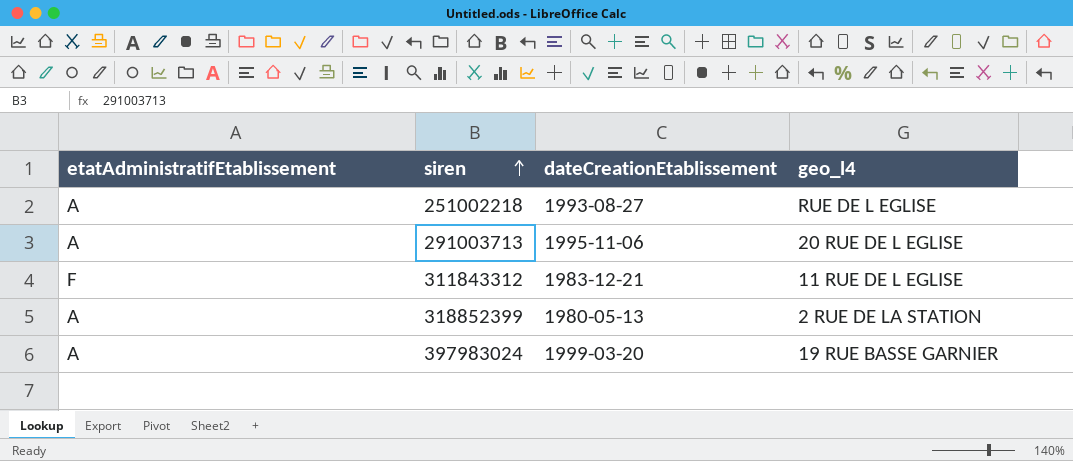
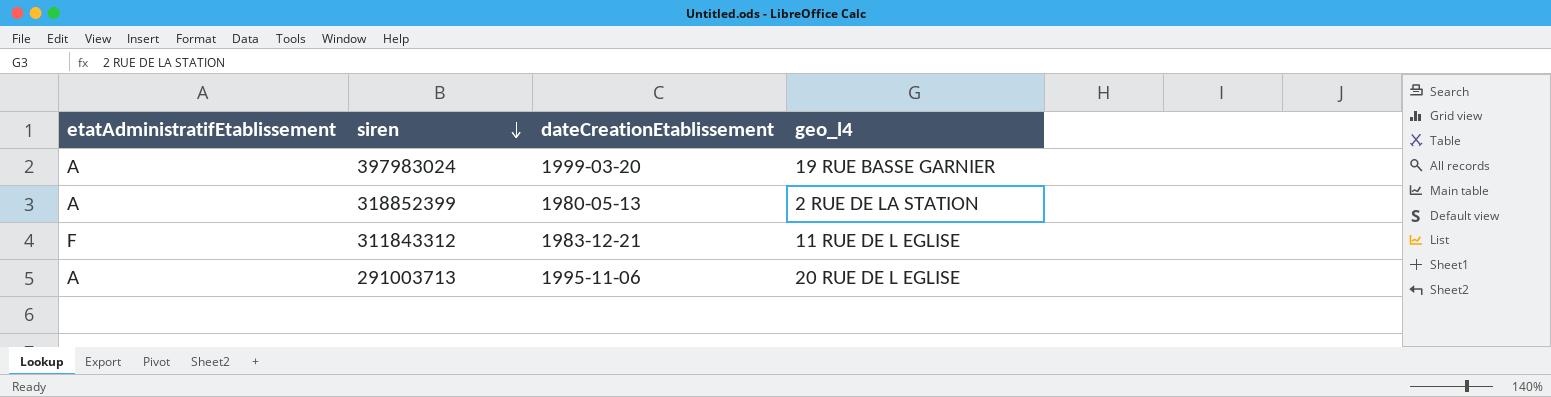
row order: siren ascending -> siren descending
row 251002218: A | 1993-08-27 | RUE DE L EGLISE -> none

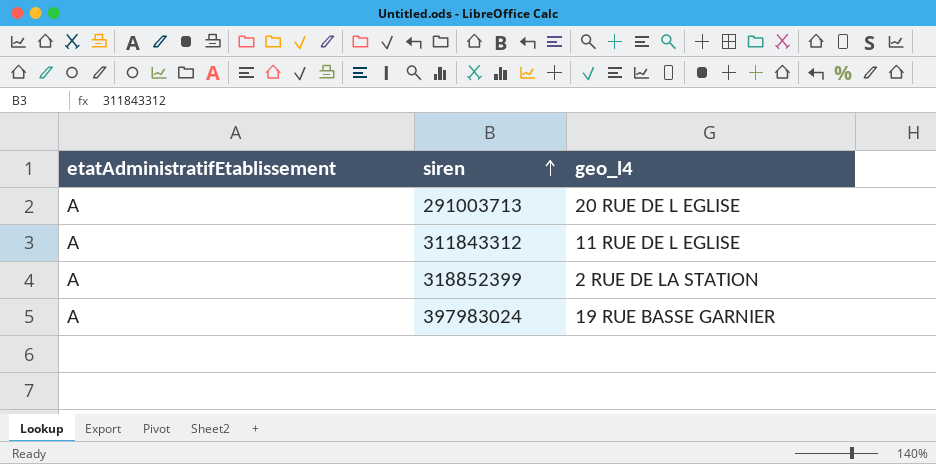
row order: siren descending -> siren ascending
column dateCreationEtablissement | position: 3 -> none
311843312 | etatAdministratifEtablissement: F -> A

